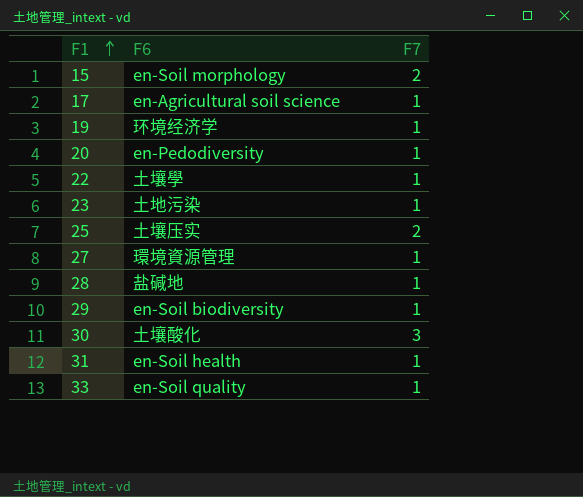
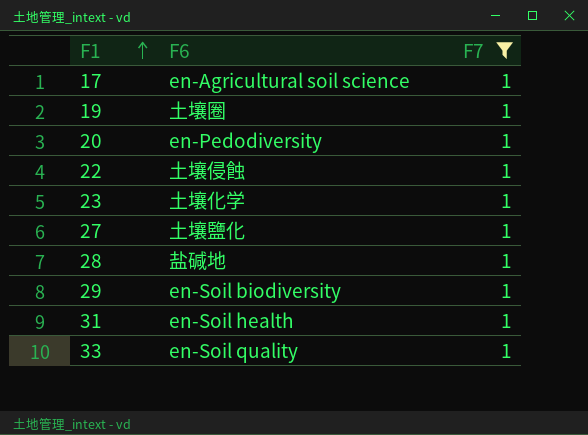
filter: none -> F7 = 1
19 | F6: 环境经济学 -> 土壤圈
22 | F6: 土壤學 -> 土壤侵蝕
23 | F6: 土地污染 -> 土壤化学
27 | F6: 環境資源管理 -> 土壤鹽化

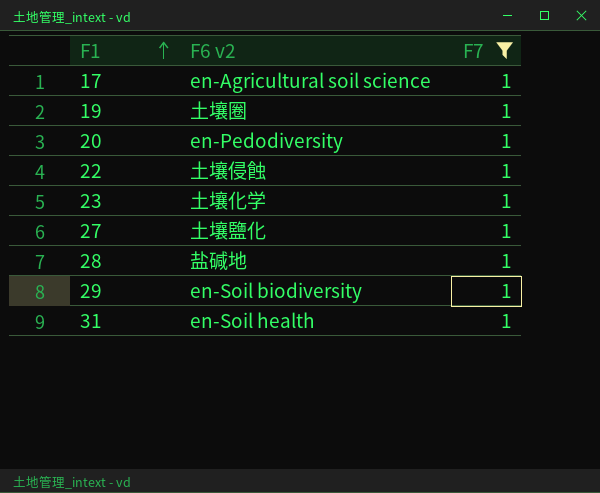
column name: F6 -> F6 v2
row 33: en-Soil quality | 1 -> none

